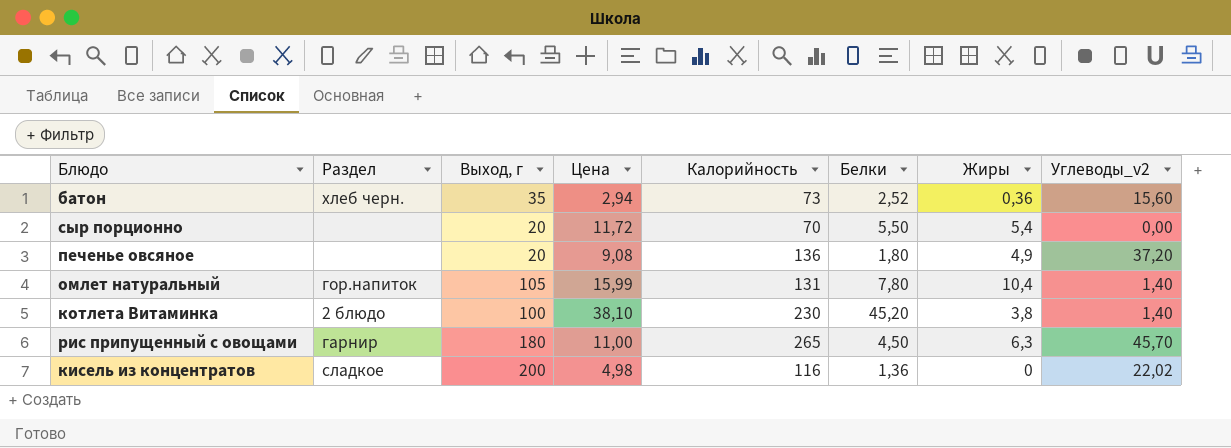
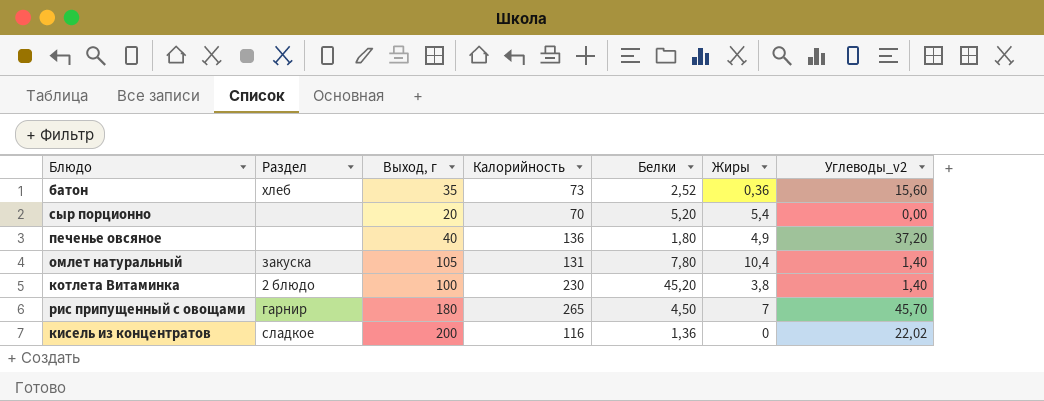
column Цена | position: 4 -> none
батон | Раздел: хлеб черн. -> хлеб
сыр порционно | Белки: 5,50 -> 5,20
печенье овсяное | Выход, г: 20 -> 40
омлет натуральный | Раздел: гор.напиток -> закуска
рис припущенный с овощами | Жиры: 6,3 -> 7

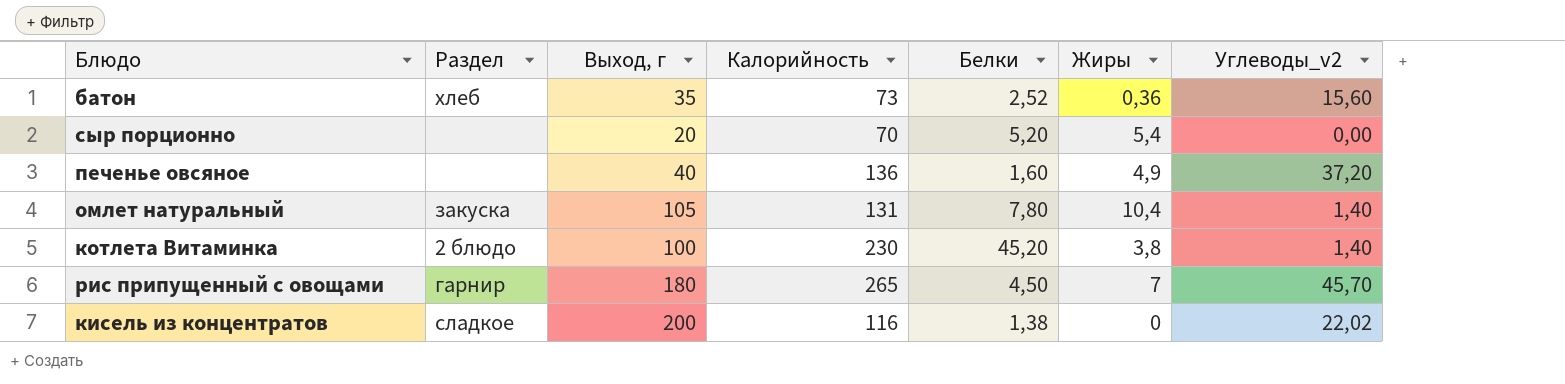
печенье овсяное | Белки: 1,80 -> 1,60
кисель из концентратов | Белки: 1,36 -> 1,38

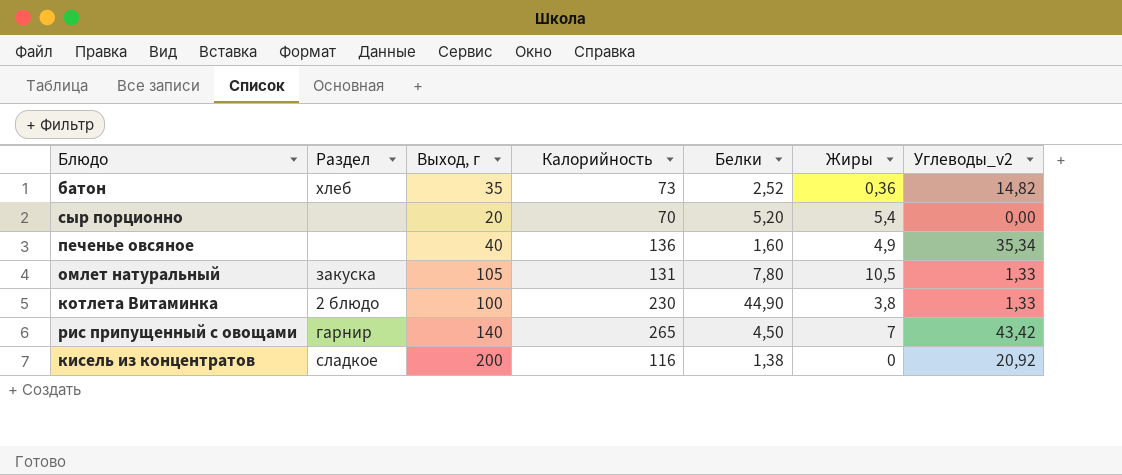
батон | Углеводы_v2: 15,60 -> 14,82
печенье овсяное | Углеводы_v2: 37,20 -> 35,34
омлет натуральный | Жиры: 10,4 -> 10,5
омлет натуральный | Углеводы_v2: 1,40 -> 1,33
котлета Витаминка | Белки: 45,20 -> 44,90
котлета Витаминка | Углеводы_v2: 1,40 -> 1,33
рис припущенный с овощами | Выход, г: 180 -> 140
рис припущенный с овощами | Углеводы_v2: 45,70 -> 43,42
кисель из концентратов | Углеводы_v2: 22,02 -> 20,92

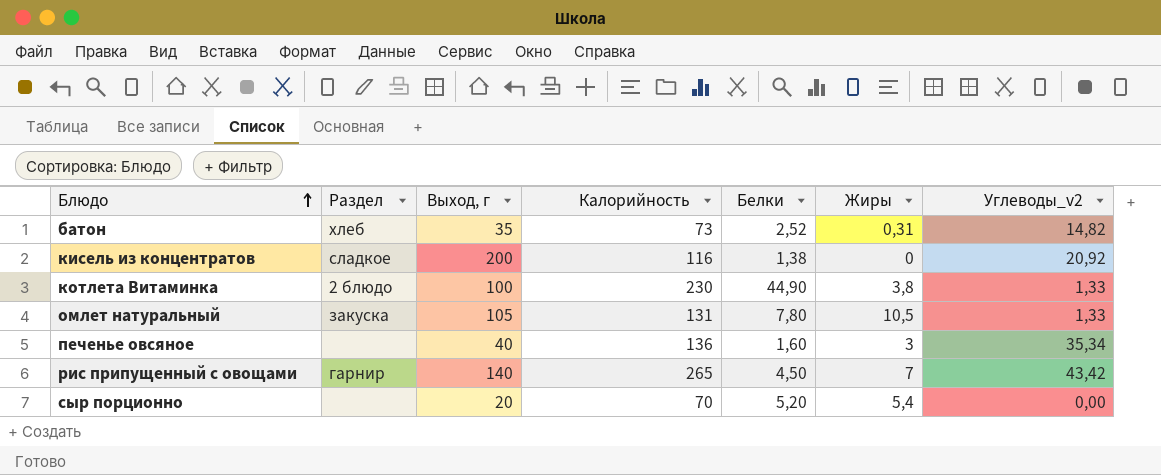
row order: none -> Блюдо ascending
батон | Жиры: 0,36 -> 0,31
печенье овсяное | Жиры: 4,9 -> 3

